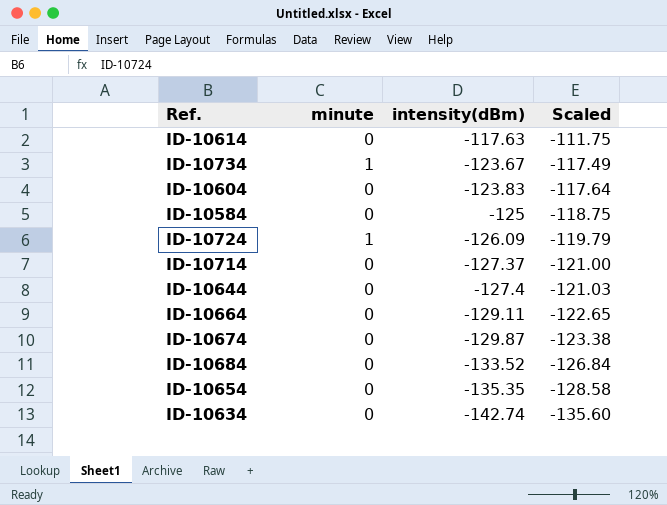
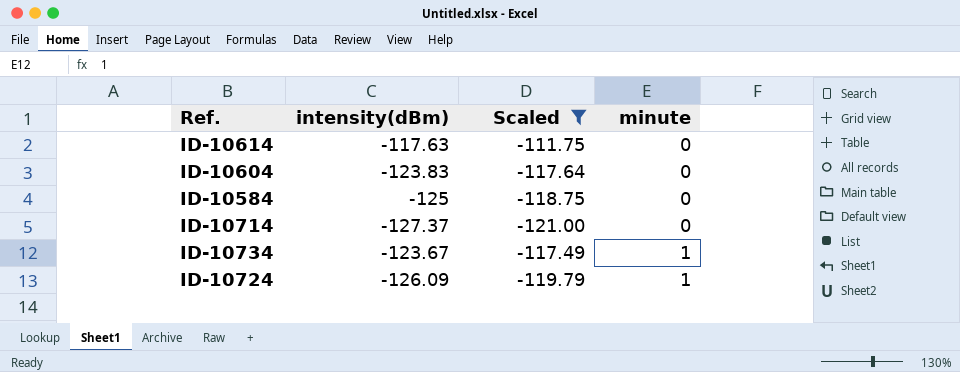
filter: none -> Scaled >= -121.00
row order: intensity(dBm) descending -> minute ascending
column minute | position: 2 -> 4

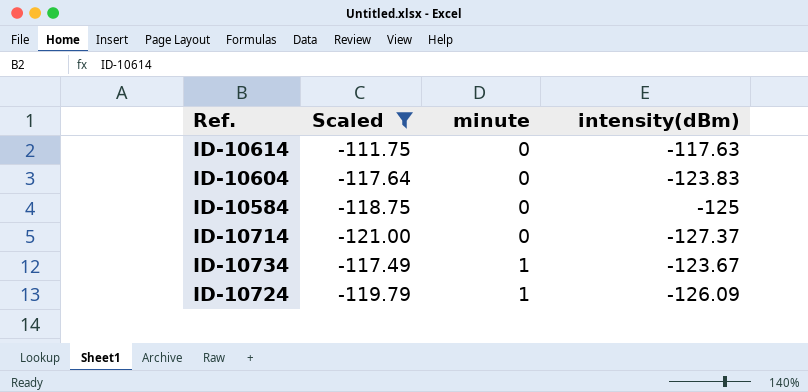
column intensity(dBm) | position: 2 -> 4

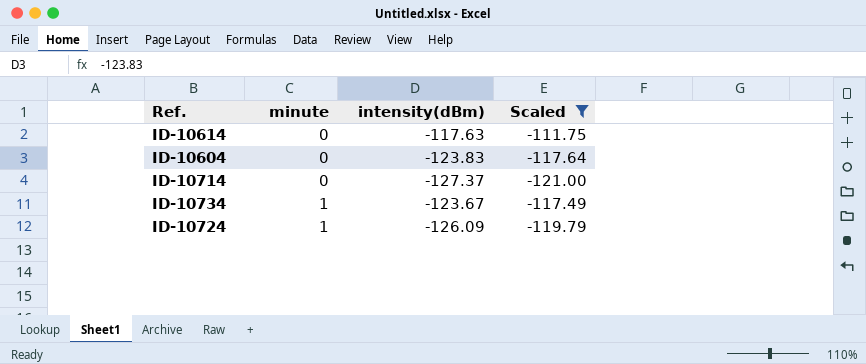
column Scaled | position: 2 -> 4
row ID-10584: -118.75 | 0 | -125 -> none

